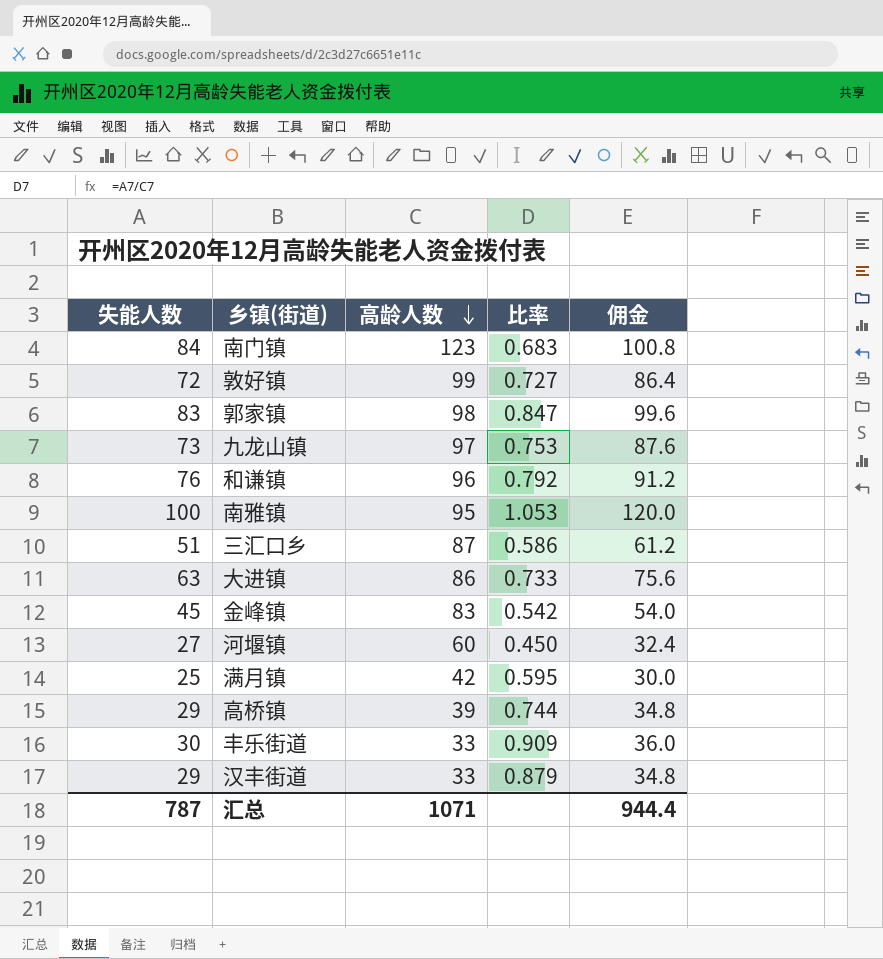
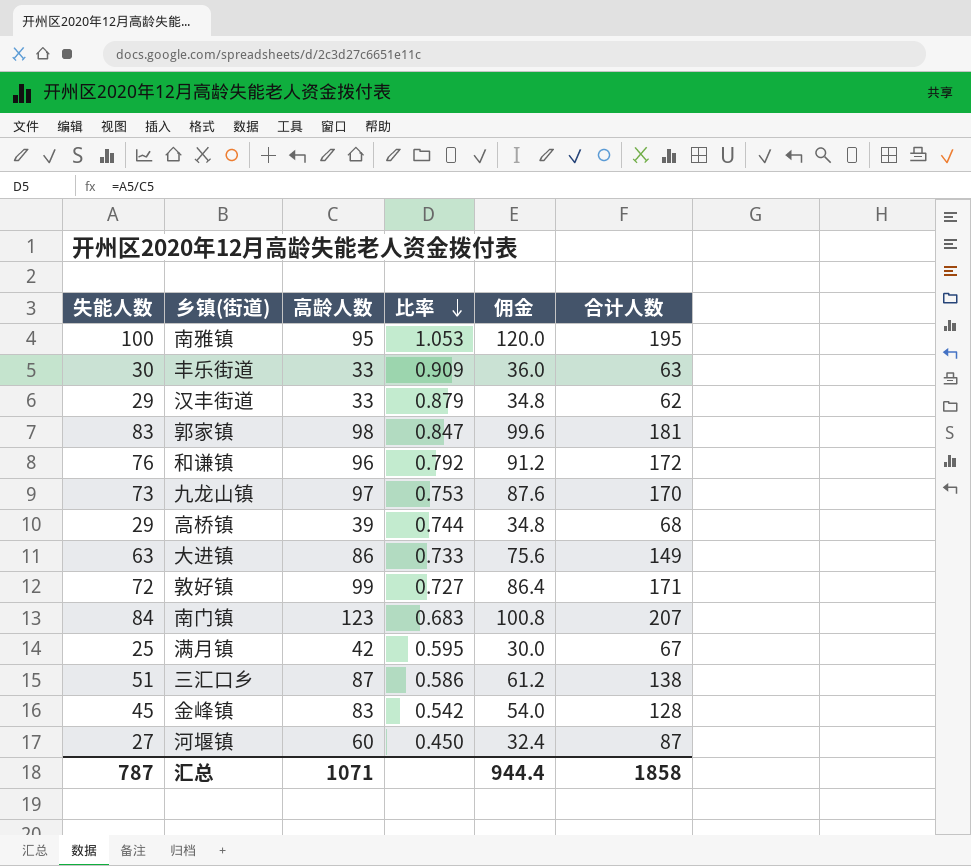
row order: 高龄人数 descending -> 比率 descending
column 合计人数 | formula: none -> [失能人数] + [高龄人数]

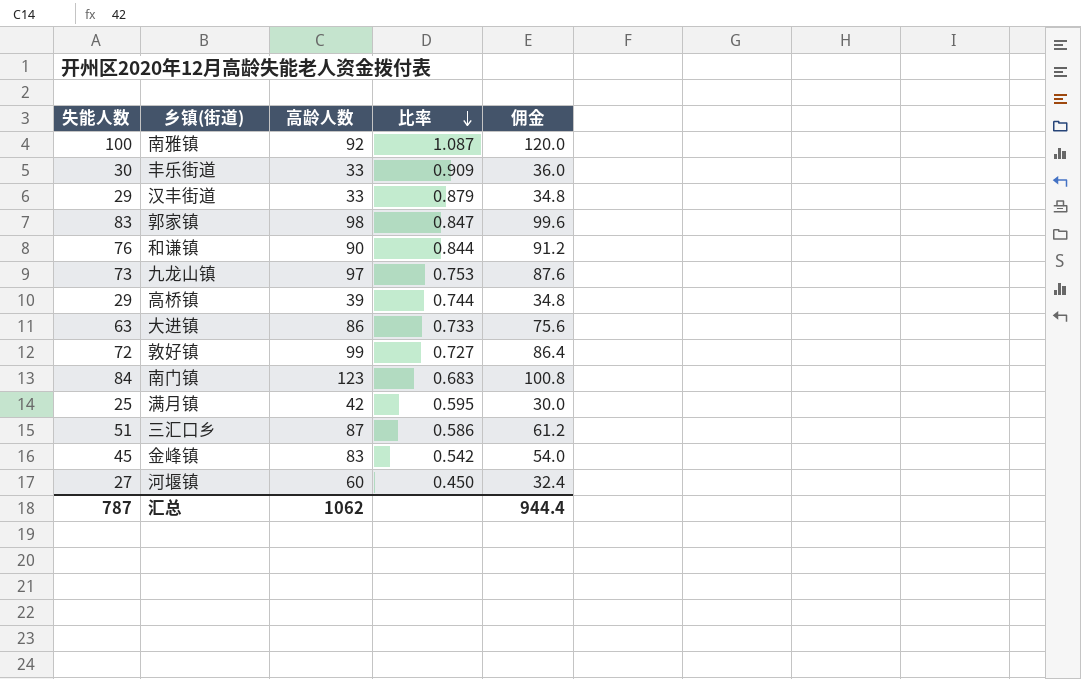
column 合计人数 | formula: [失能人数] + [高龄人数] -> none
南雅镇 | 高龄人数: 95 -> 92
南雅镇 | 比率: 1.053 -> 1.087
和谦镇 | 高龄人数: 96 -> 90
和谦镇 | 比率: 0.792 -> 0.844
汇总 | 高龄人数: 1071 -> 1062

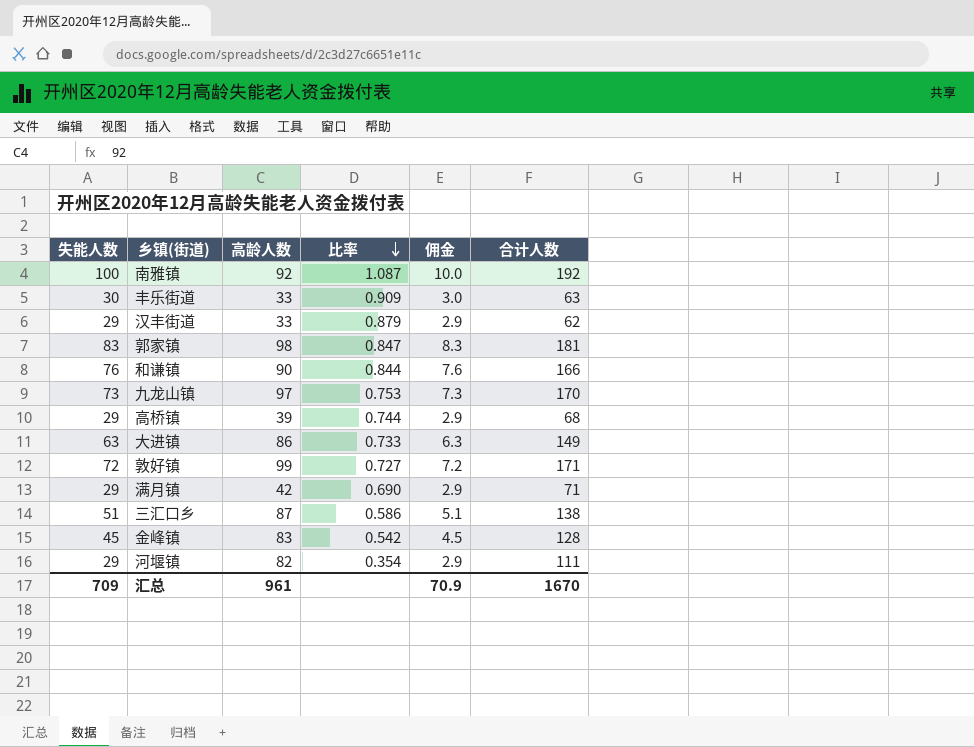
column 佣金 | formula: [失能人数] * 1.2 -> [失能人数] * 0.1
column 合计人数 | formula: none -> [失能人数] + [高龄人数]
row 南门镇: 84 | 123 | 0.683 | 100.8 -> none
满月镇 | 失能人数: 25 -> 29
满月镇 | 比率: 0.595 -> 0.690
河堰镇 | 失能人数: 27 -> 29
河堰镇 | 高龄人数: 60 -> 82
河堰镇 | 比率: 0.450 -> 0.354
汇总 | 失能人数: 787 -> 709
汇总 | 高龄人数: 1062 -> 961
汇总 | 佣金: 944.4 -> 70.9

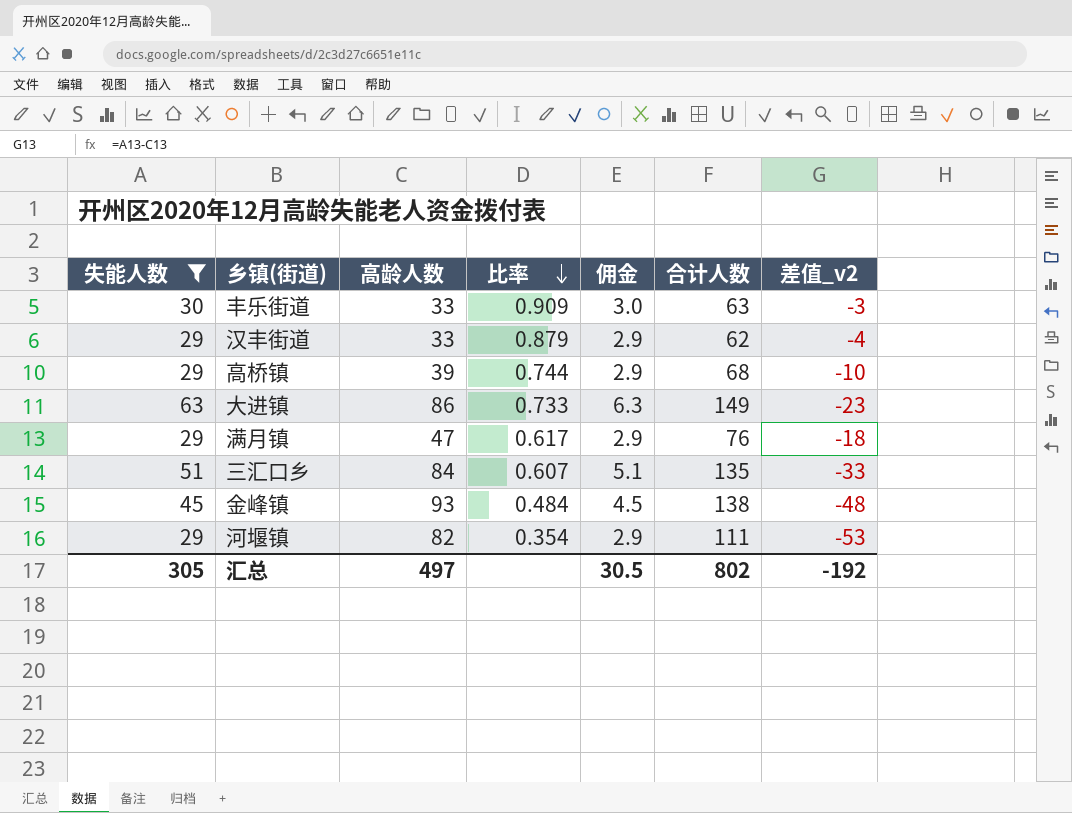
filter: none -> 失能人数 <= 63
column 差值_v2 | formula: none -> [失能人数] - [高龄人数]
满月镇 | 高龄人数: 42 -> 47
满月镇 | 比率: 0.690 -> 0.617
满月镇 | 合计人数: 71 -> 76
三汇口乡 | 高龄人数: 87 -> 84
三汇口乡 | 比率: 0.586 -> 0.607
三汇口乡 | 合计人数: 138 -> 135
金峰镇 | 高龄人数: 83 -> 93
金峰镇 | 比率: 0.542 -> 0.484
金峰镇 | 合计人数: 128 -> 138
汇总 | 失能人数: 709 -> 305
汇总 | 高龄人数: 961 -> 497
汇总 | 佣金: 70.9 -> 30.5
汇总 | 合计人数: 1670 -> 802

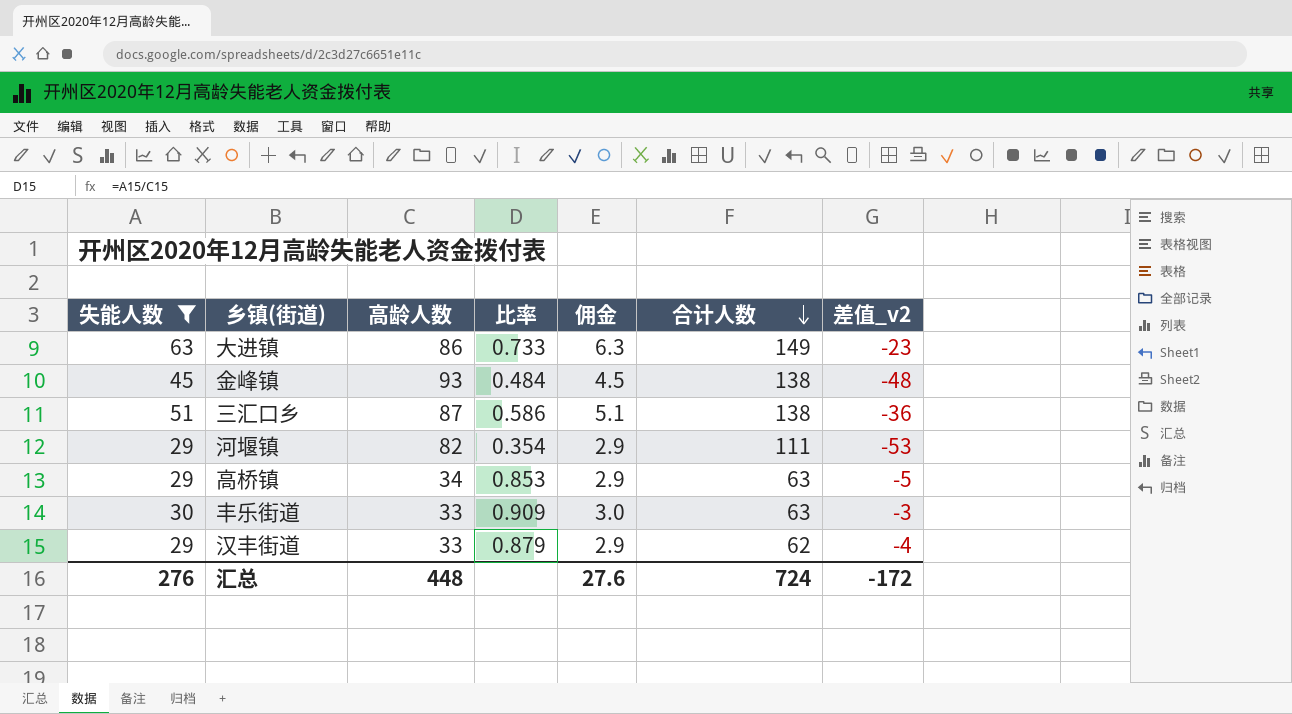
row order: 比率 descending -> 合计人数 descending
row 满月镇: 29 | 47 | 0.617 | 2.9 | 76 | -18 -> none
三汇口乡 | 高龄人数: 84 -> 87
三汇口乡 | 比率: 0.607 -> 0.586
三汇口乡 | 合计人数: 135 -> 138
三汇口乡 | 差值_v2: -33 -> -36
高桥镇 | 高龄人数: 39 -> 34
高桥镇 | 比率: 0.744 -> 0.853
高桥镇 | 合计人数: 68 -> 63
高桥镇 | 差值_v2: -10 -> -5
汇总 | 失能人数: 305 -> 276
汇总 | 高龄人数: 497 -> 448
汇总 | 佣金: 30.5 -> 27.6
汇总 | 合计人数: 802 -> 724
汇总 | 差值_v2: -192 -> -172

